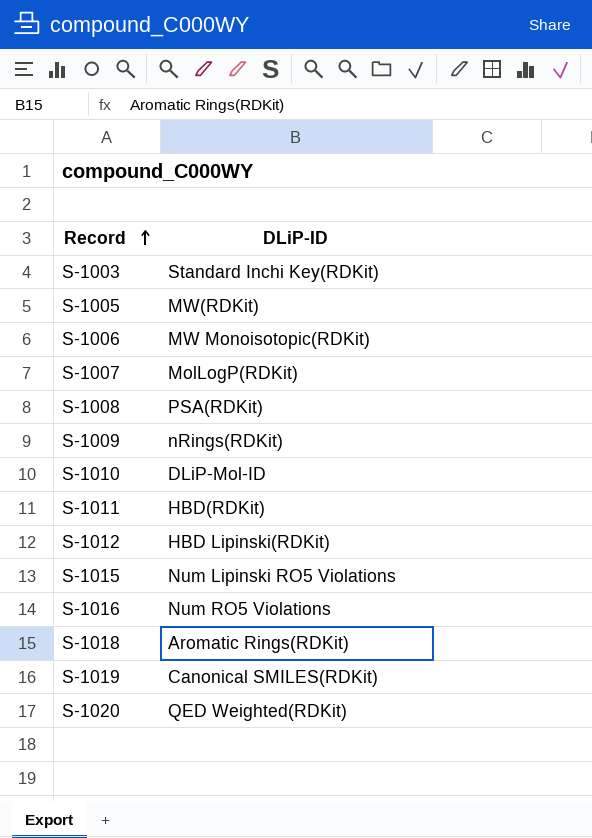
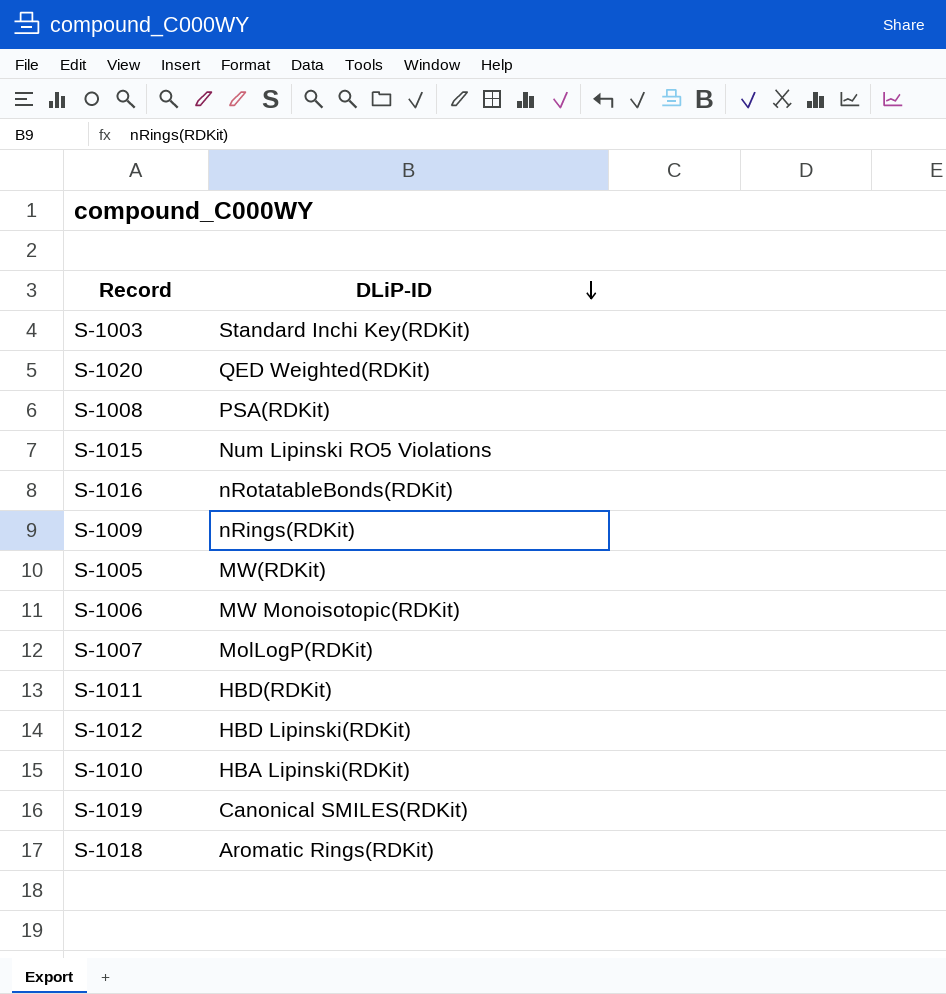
row order: Record ascending -> DLiP-ID descending
S-1016 | DLiP-ID: Num RO5 Violations -> nRotatableBonds(RDKit)
S-1010 | DLiP-ID: DLiP-Mol-ID -> HBA Lipinski(RDKit)

